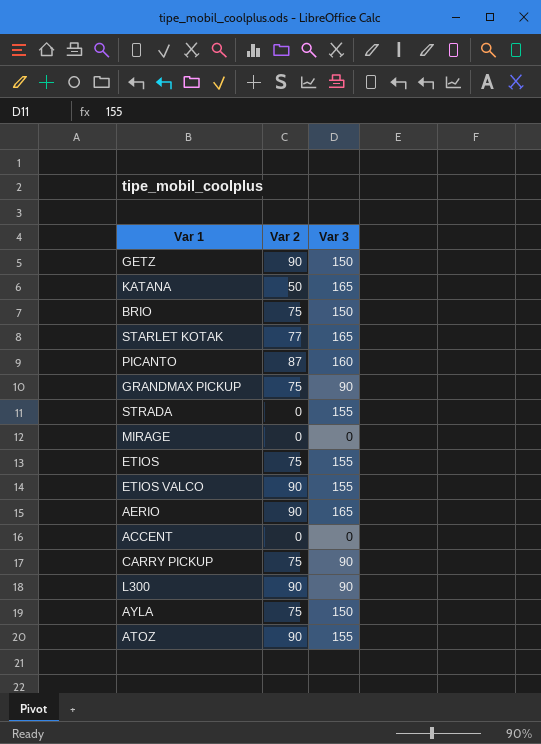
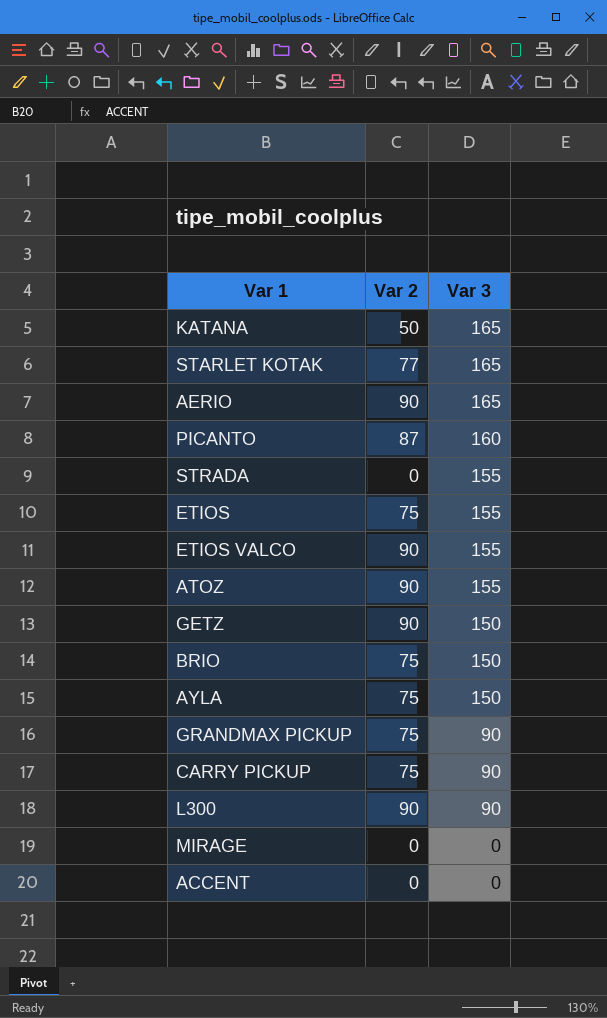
row order: none -> Var 3 descending

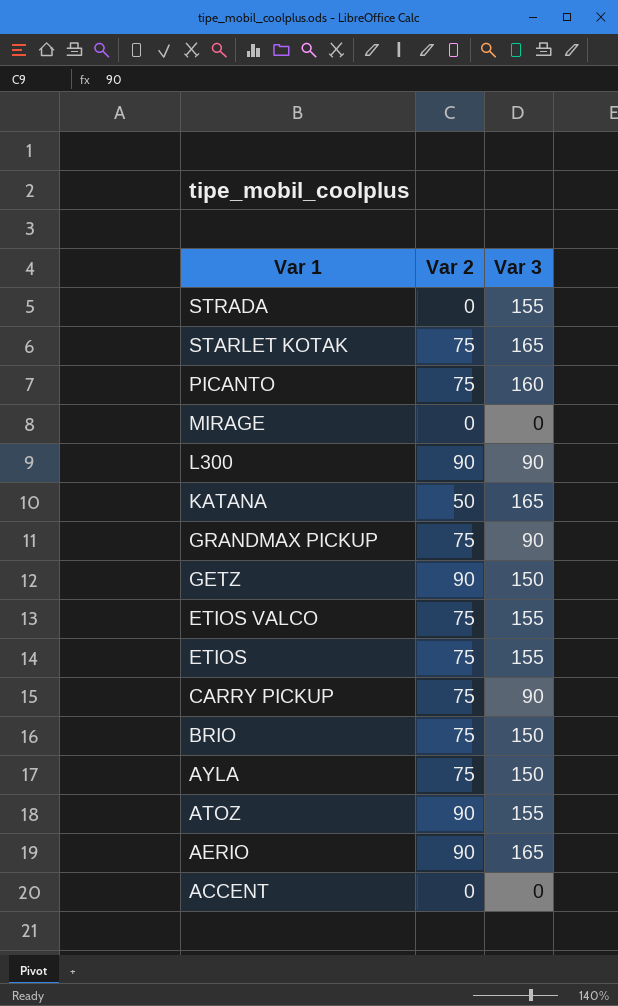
row order: Var 3 descending -> Var 1 descending
STARLET KOTAK | Var 2: 77 -> 75
PICANTO | Var 2: 87 -> 75
ETIOS VALCO | Var 2: 90 -> 75

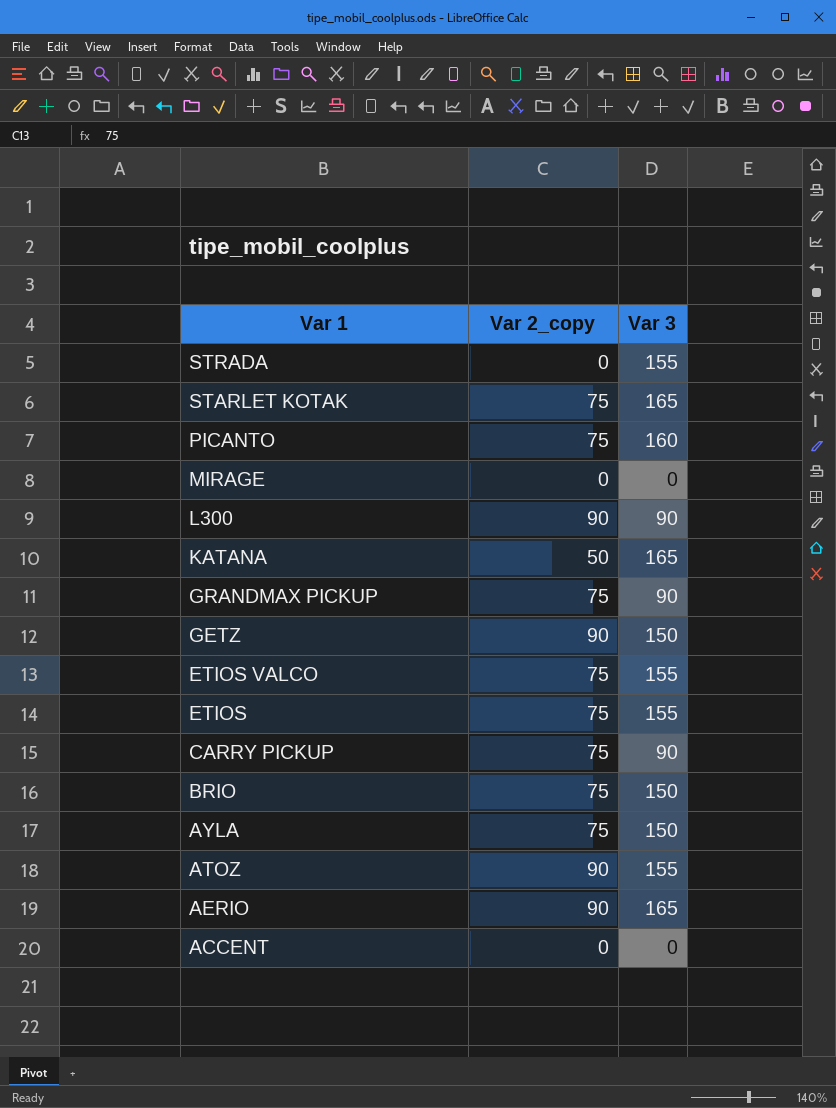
column name: Var 2 -> Var 2_copy

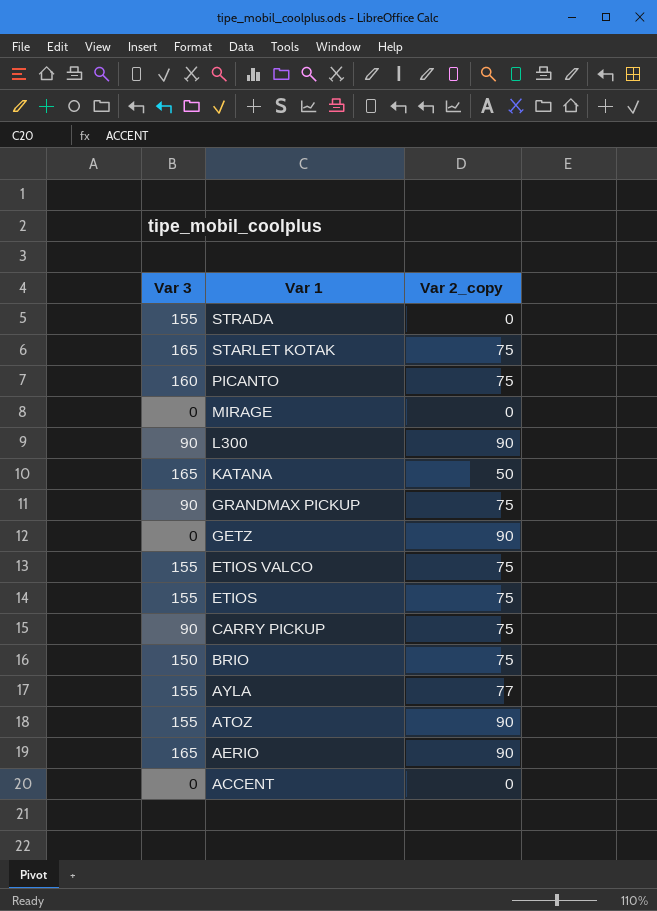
column Var 3 | position: 3 -> 1
GETZ | Var 3: 150 -> 0
AYLA | Var 3: 150 -> 155
AYLA | Var 2_copy: 75 -> 77

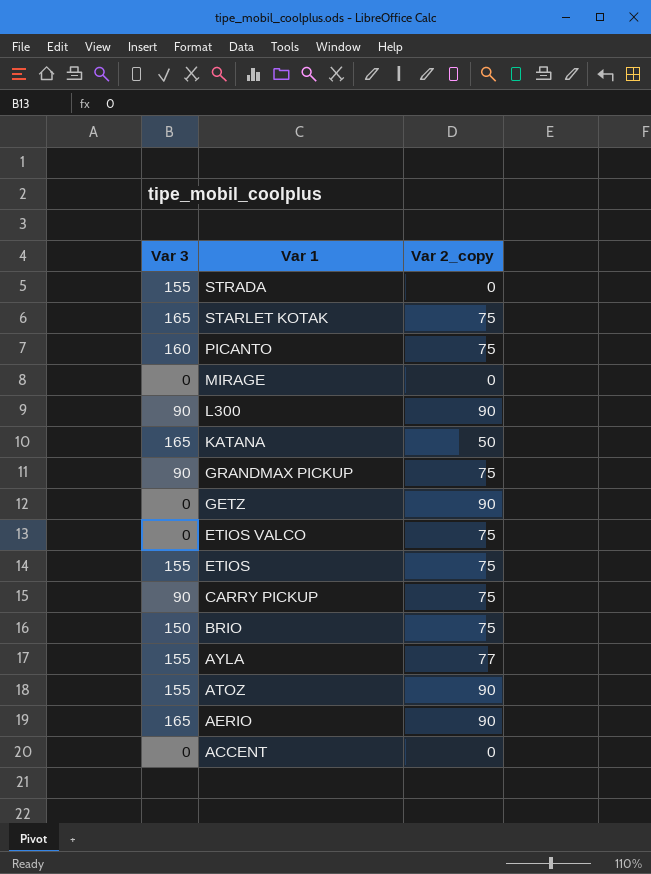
ETIOS VALCO | Var 3: 155 -> 0

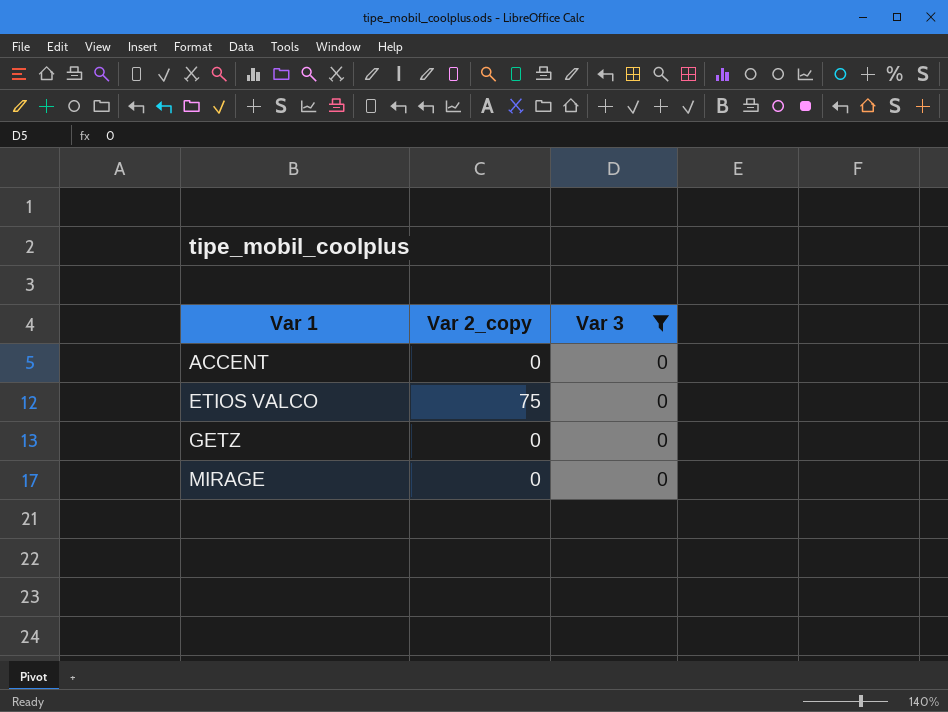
filter: none -> Var 3 = 0
row order: Var 1 descending -> Var 1 ascending
column Var 3 | position: 1 -> 3
GETZ | Var 2_copy: 90 -> 0

